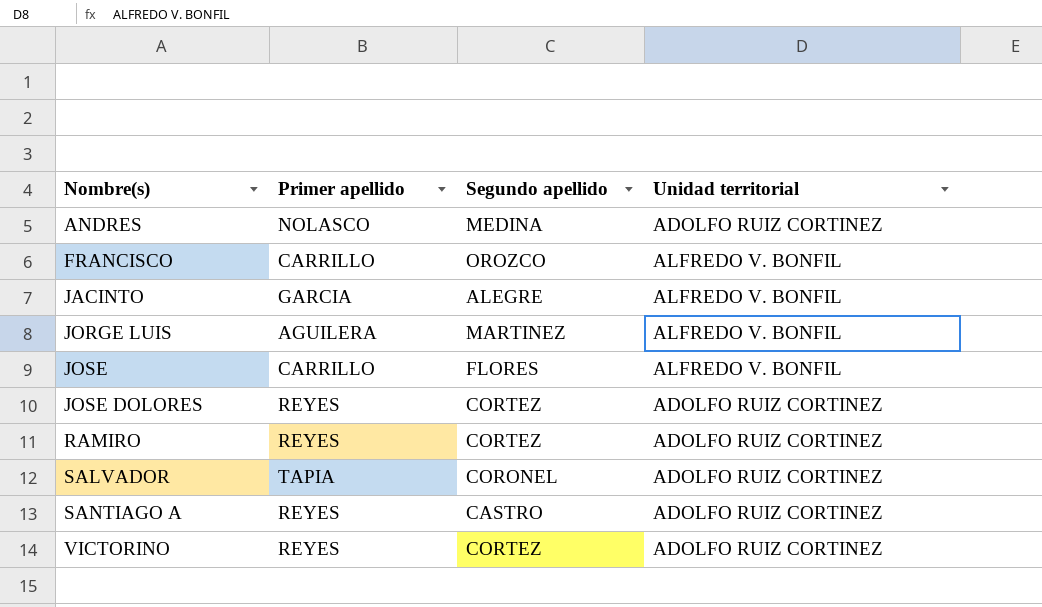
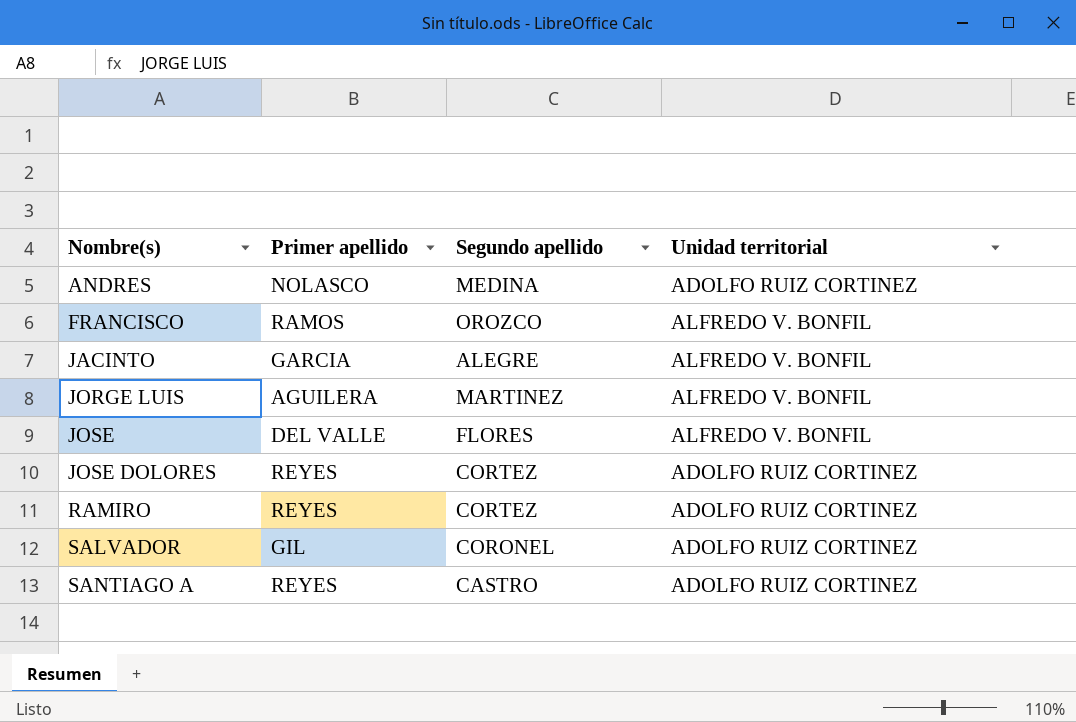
row VICTORINO: REYES | CORTEZ | ADOLFO RUIZ CORTINEZ -> none
FRANCISCO | Primer apellido: CARRILLO -> RAMOS
JOSE | Primer apellido: CARRILLO -> DEL VALLE
SALVADOR | Primer apellido: TAPIA -> GIL

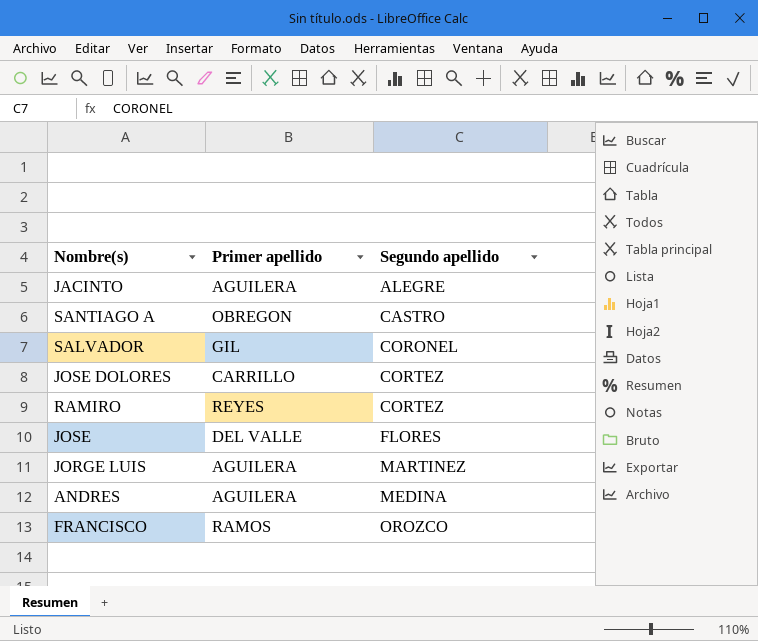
row order: Nombre(s) ascending -> Segundo apellido ascending
column Unidad territorial | position: 4 -> none
JACINTO | Primer apellido: GARCIA -> AGUILERA
SANTIAGO A | Primer apellido: REYES -> OBREGON
JOSE DOLORES | Primer apellido: REYES -> CARRILLO
ANDRES | Primer apellido: NOLASCO -> AGUILERA

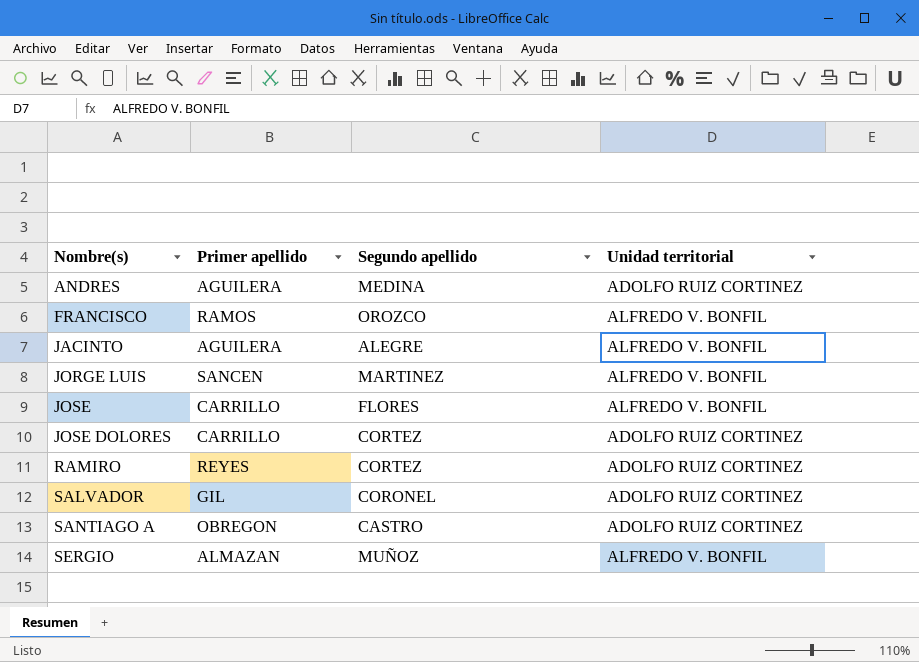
row order: Segundo apellido ascending -> Nombre(s) ascending
column Unidad territorial | position: none -> 4
JORGE LUIS | Primer apellido: AGUILERA -> SANCEN
JOSE | Primer apellido: DEL VALLE -> CARRILLO
row SERGIO: none -> ALMAZAN | MUÑOZ | ALFREDO V. BONFIL

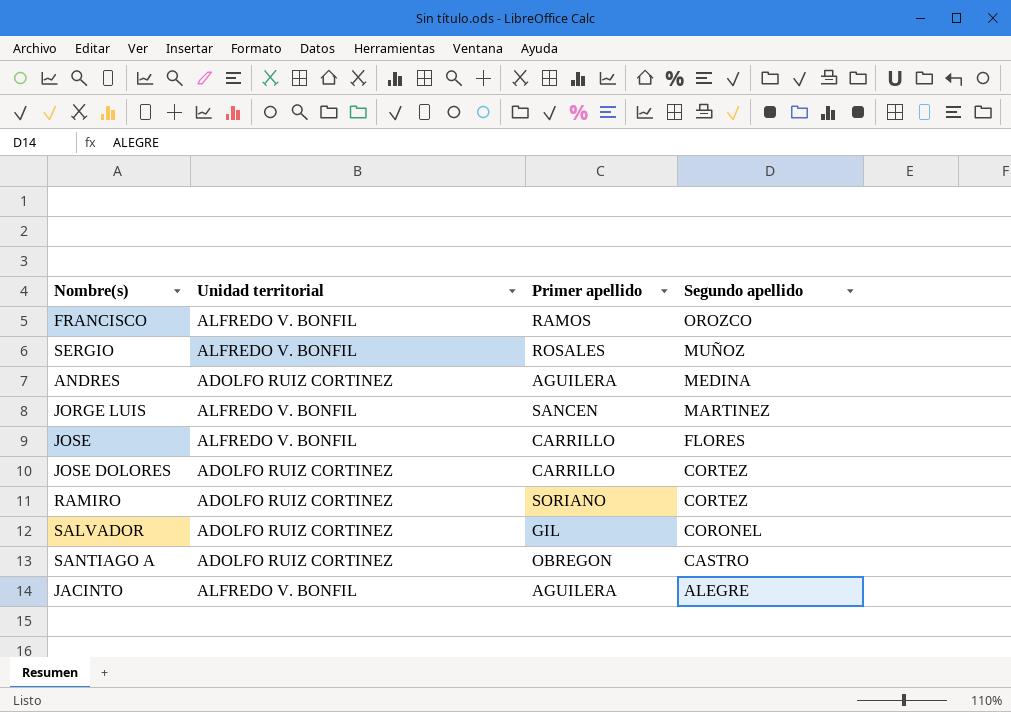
row order: Nombre(s) ascending -> Segundo apellido descending
column Unidad territorial | position: 4 -> 2
SERGIO | Primer apellido: ALMAZAN -> ROSALES
RAMIRO | Primer apellido: REYES -> SORIANO

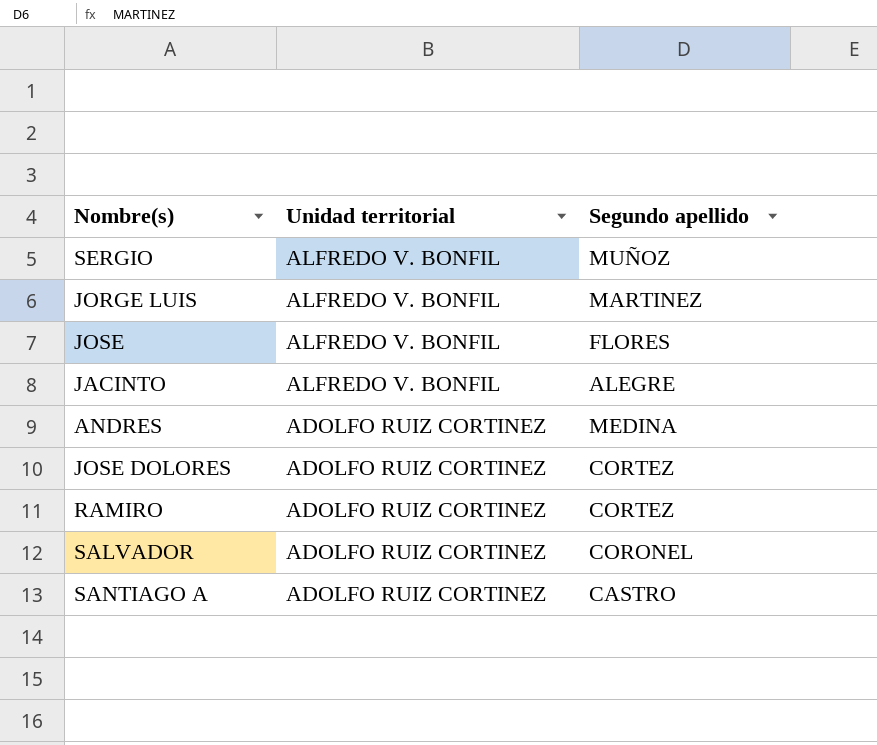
row order: Segundo apellido descending -> Unidad territorial descending
column Primer apellido | position: 3 -> none
row FRANCISCO: ALFREDO V. BONFIL | RAMOS | OROZCO -> none

